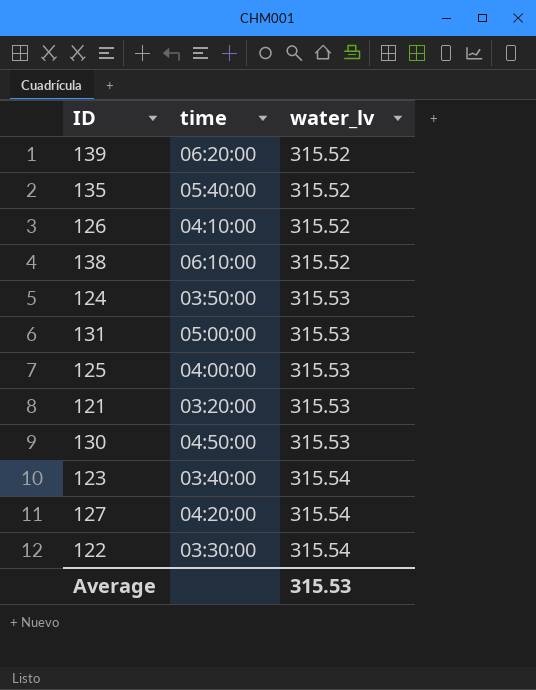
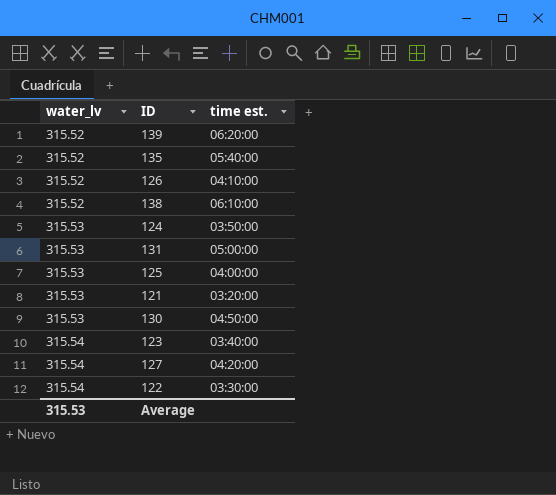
column water_lv | position: 3 -> 1
column name: time -> time est.

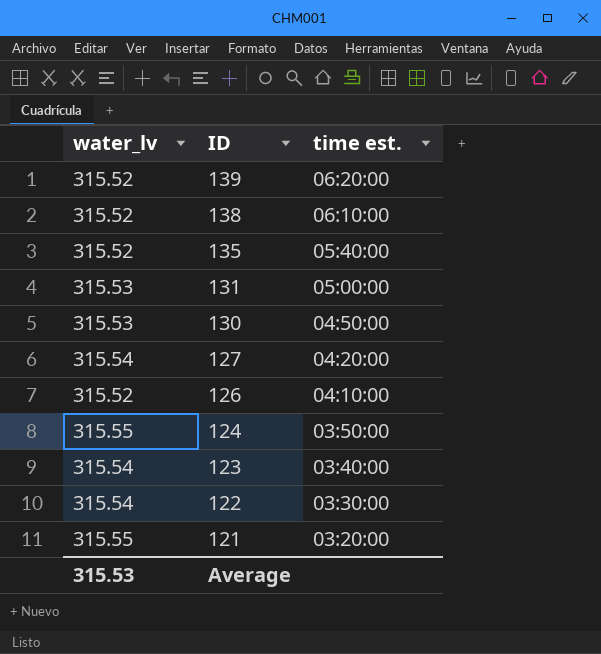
row order: water_lv ascending -> ID descending
row 125: 315.53 | 04:00:00 -> none
124 | water_lv: 315.53 -> 315.55
121 | water_lv: 315.53 -> 315.55

